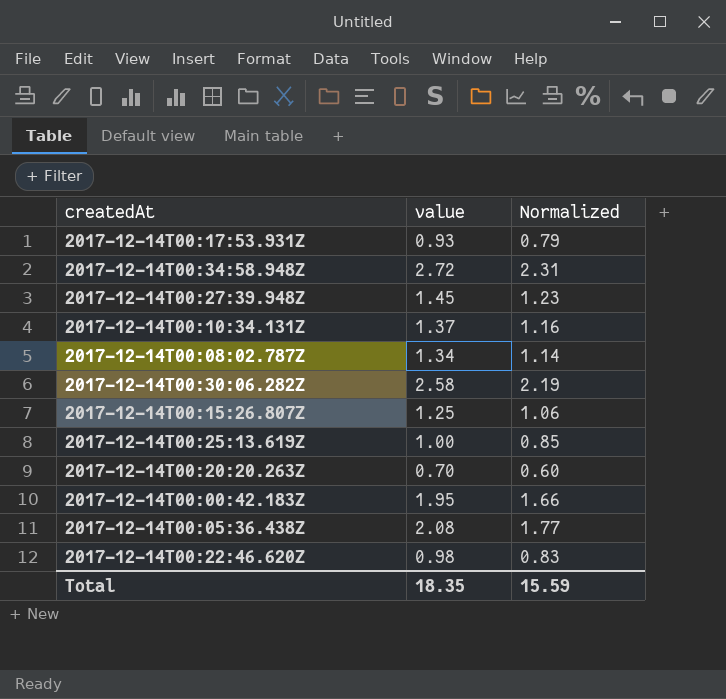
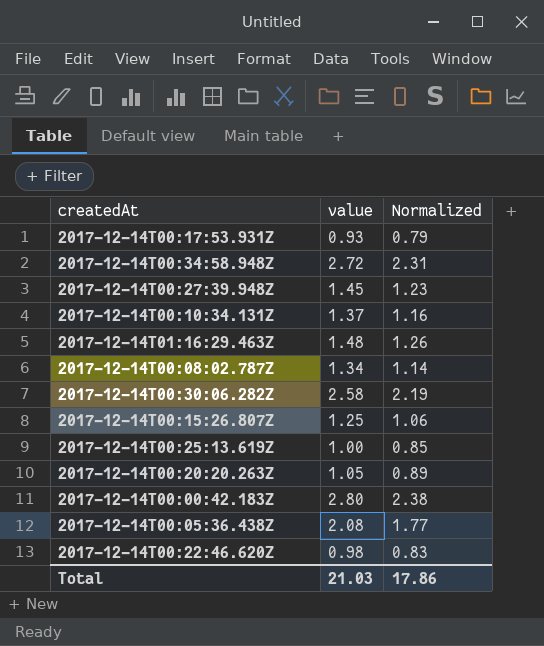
row 2017-12-14T01:16:29.463Z: none -> 1.48 | 1.26
2017-12-14T00:20:20.263Z | value: 0.70 -> 1.05
2017-12-14T00:20:20.263Z | Normalized: 0.60 -> 0.89
2017-12-14T00:00:42.183Z | value: 1.95 -> 2.80
2017-12-14T00:00:42.183Z | Normalized: 1.66 -> 2.38
Total | value: 18.35 -> 21.03
Total | Normalized: 15.59 -> 17.86

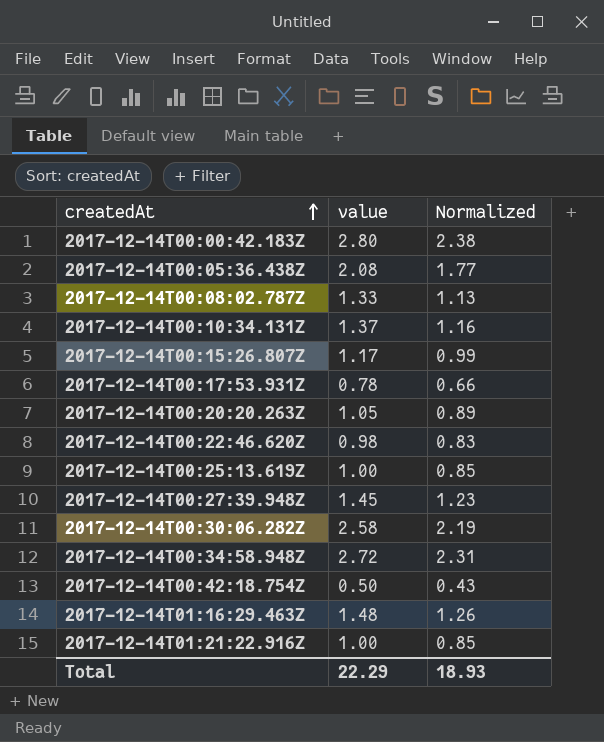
row order: none -> createdAt ascending
2017-12-14T00:08:02.787Z | value: 1.34 -> 1.33
2017-12-14T00:08:02.787Z | Normalized: 1.14 -> 1.13
2017-12-14T00:15:26.807Z | value: 1.25 -> 1.17
2017-12-14T00:15:26.807Z | Normalized: 1.06 -> 0.99
2017-12-14T00:17:53.931Z | value: 0.93 -> 0.78
2017-12-14T00:17:53.931Z | Normalized: 0.79 -> 0.66
row 2017-12-14T00:42:18.754Z: none -> 0.50 | 0.43
row 2017-12-14T01:21:22.916Z: none -> 1.00 | 0.85
Total | value: 21.03 -> 22.29
Total | Normalized: 17.86 -> 18.93

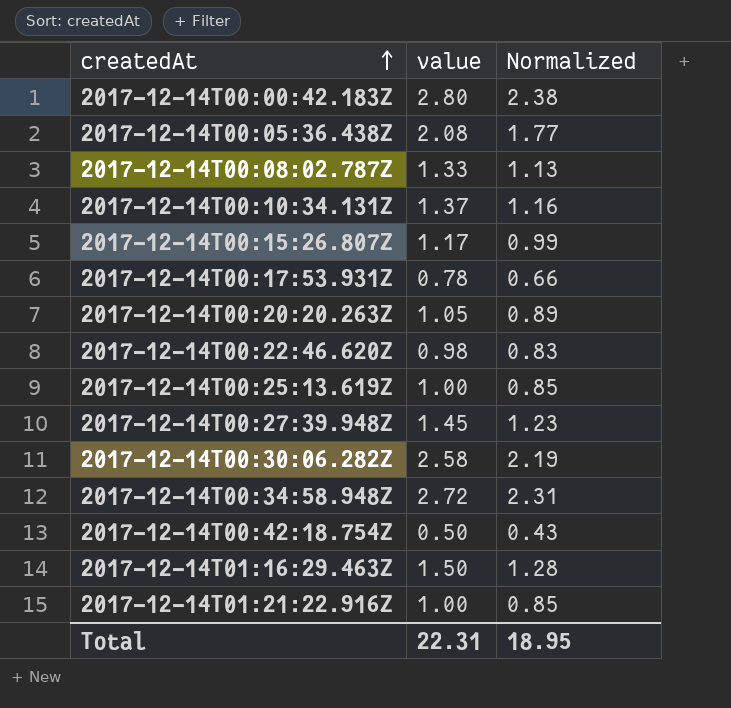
2017-12-14T01:16:29.463Z | value: 1.48 -> 1.50
2017-12-14T01:16:29.463Z | Normalized: 1.26 -> 1.28
Total | value: 22.29 -> 22.31
Total | Normalized: 18.93 -> 18.95

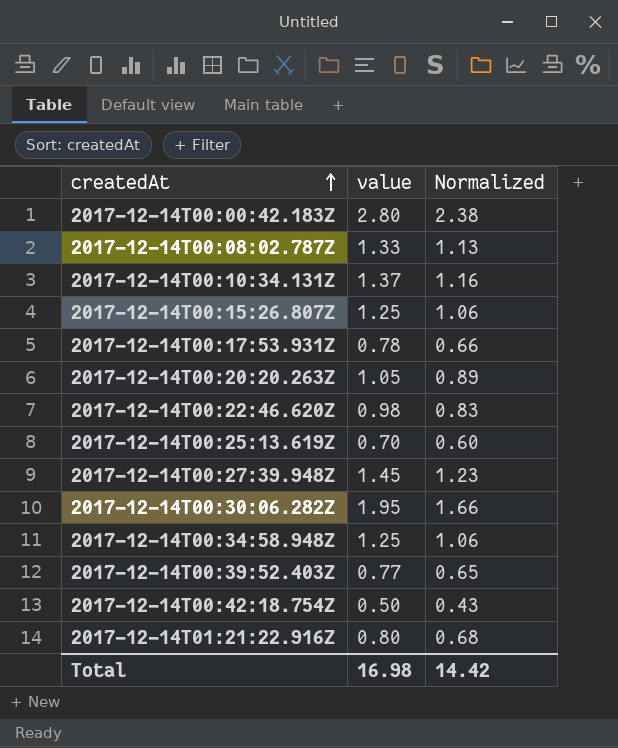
row 2017-12-14T00:05:36.438Z: 2.08 | 1.77 -> none
row 2017-12-14T01:16:29.463Z: 1.50 | 1.28 -> none
2017-12-14T00:15:26.807Z | value: 1.17 -> 1.25
2017-12-14T00:15:26.807Z | Normalized: 0.99 -> 1.06
2017-12-14T00:25:13.619Z | value: 1.00 -> 0.70
2017-12-14T00:25:13.619Z | Normalized: 0.85 -> 0.60
2017-12-14T00:30:06.282Z | value: 2.58 -> 1.95
2017-12-14T00:30:06.282Z | Normalized: 2.19 -> 1.66
2017-12-14T00:34:58.948Z | value: 2.72 -> 1.25
2017-12-14T00:34:58.948Z | Normalized: 2.31 -> 1.06
row 2017-12-14T00:39:52.403Z: none -> 0.77 | 0.65
2017-12-14T01:21:22.916Z | value: 1.00 -> 0.80
2017-12-14T01:21:22.916Z | Normalized: 0.85 -> 0.68
Total | value: 22.31 -> 16.98
Total | Normalized: 18.95 -> 14.42

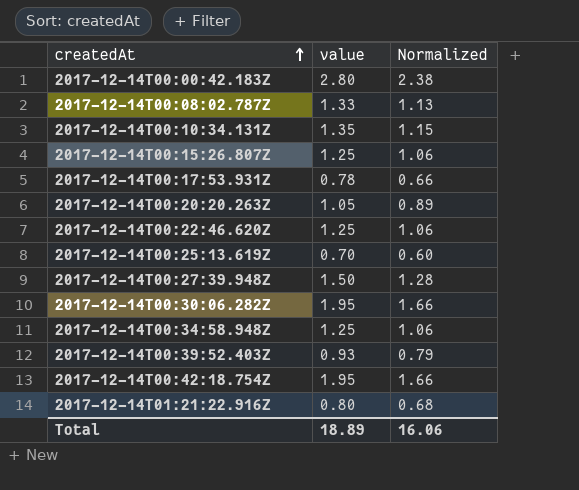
2017-12-14T00:10:34.131Z | value: 1.37 -> 1.35
2017-12-14T00:10:34.131Z | Normalized: 1.16 -> 1.15
2017-12-14T00:22:46.620Z | value: 0.98 -> 1.25
2017-12-14T00:22:46.620Z | Normalized: 0.83 -> 1.06
2017-12-14T00:27:39.948Z | value: 1.45 -> 1.50
2017-12-14T00:27:39.948Z | Normalized: 1.23 -> 1.28
2017-12-14T00:39:52.403Z | value: 0.77 -> 0.93
2017-12-14T00:39:52.403Z | Normalized: 0.65 -> 0.79
2017-12-14T00:42:18.754Z | value: 0.50 -> 1.95
2017-12-14T00:42:18.754Z | Normalized: 0.43 -> 1.66
Total | value: 16.98 -> 18.89
Total | Normalized: 14.42 -> 16.06

